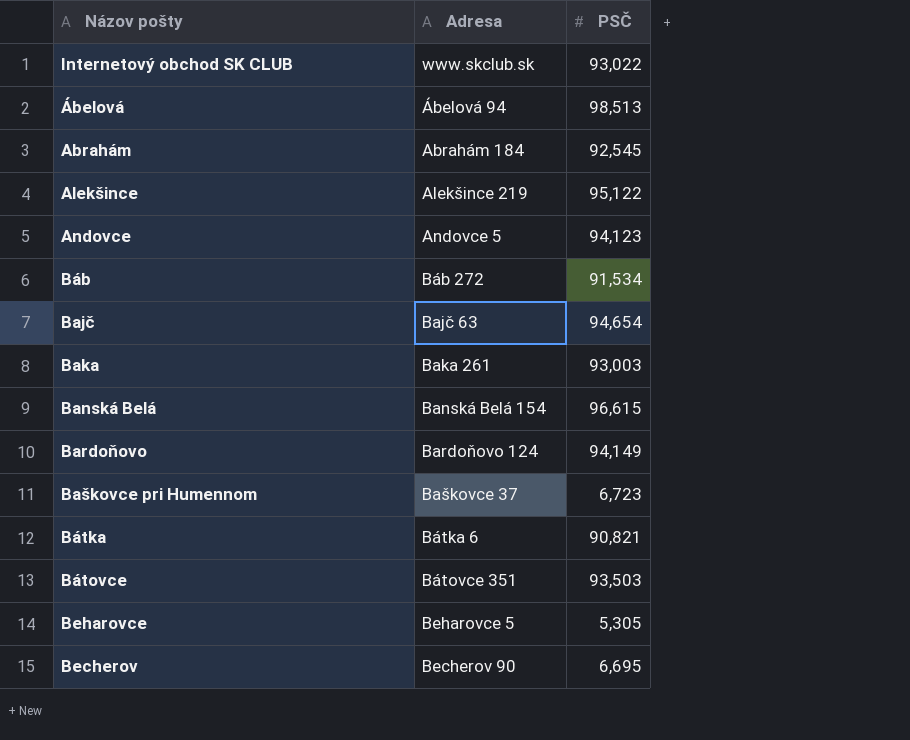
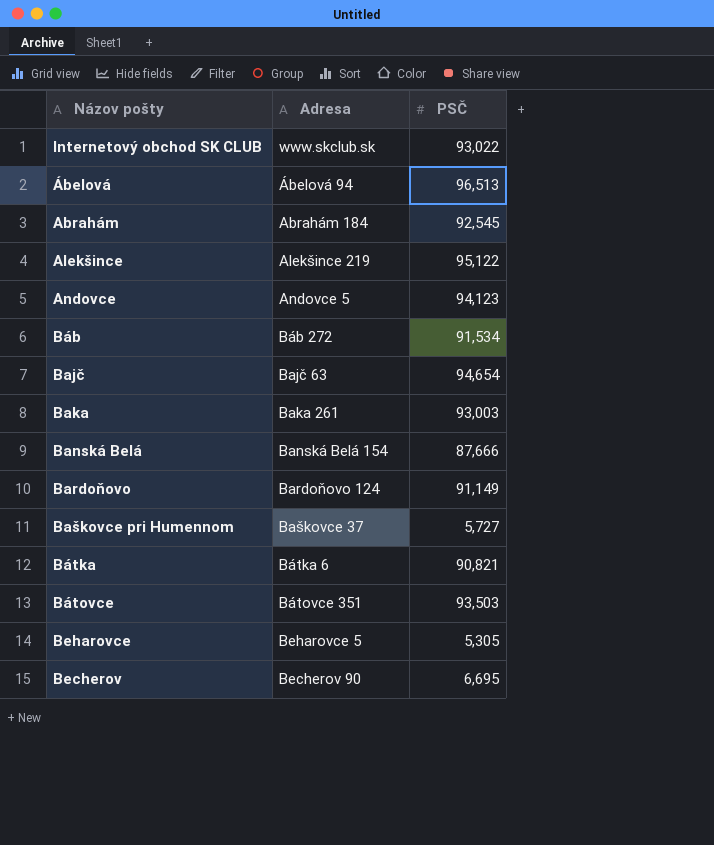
Ábelová | PSČ: 98,513 -> 96,513
Banská Belá | PSČ: 96,615 -> 87,666
Bardoňovo | PSČ: 94,149 -> 91,149
Baškovce pri Humennom | PSČ: 6,723 -> 5,727

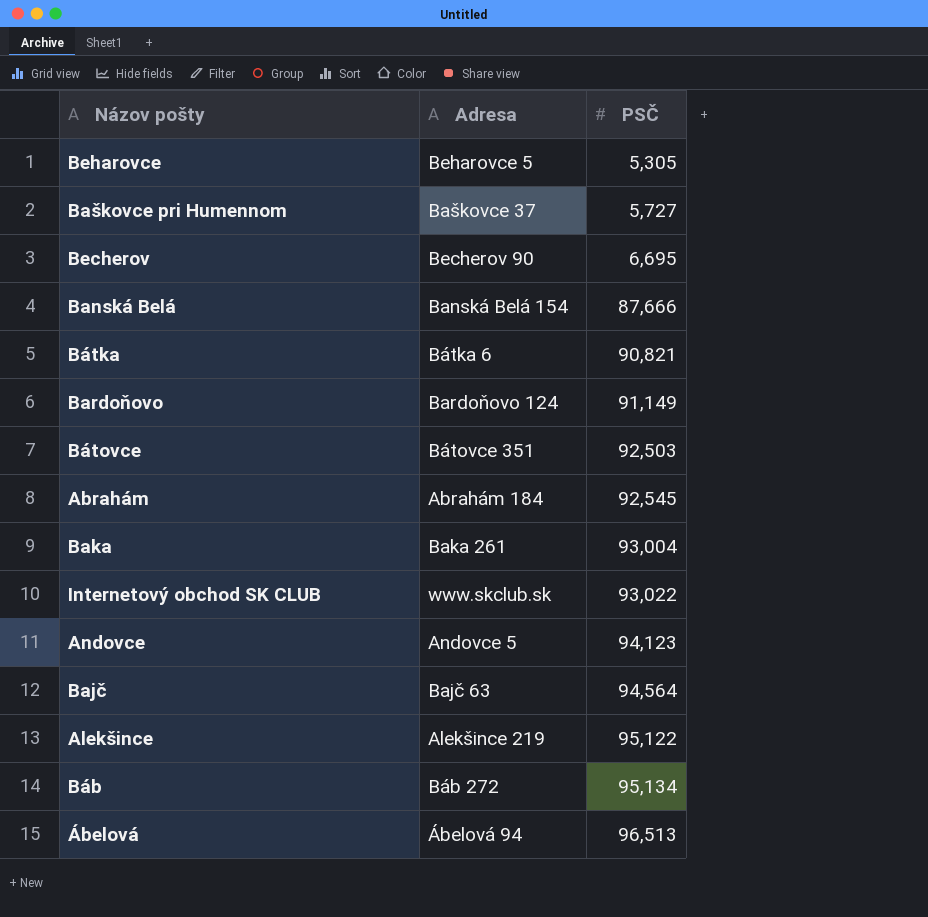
row order: none -> PSČ ascending
Bátovce | PSČ: 93,503 -> 92,503
Baka | PSČ: 93,003 -> 93,004
Bajč | PSČ: 94,654 -> 94,564
Báb | PSČ: 91,534 -> 95,134

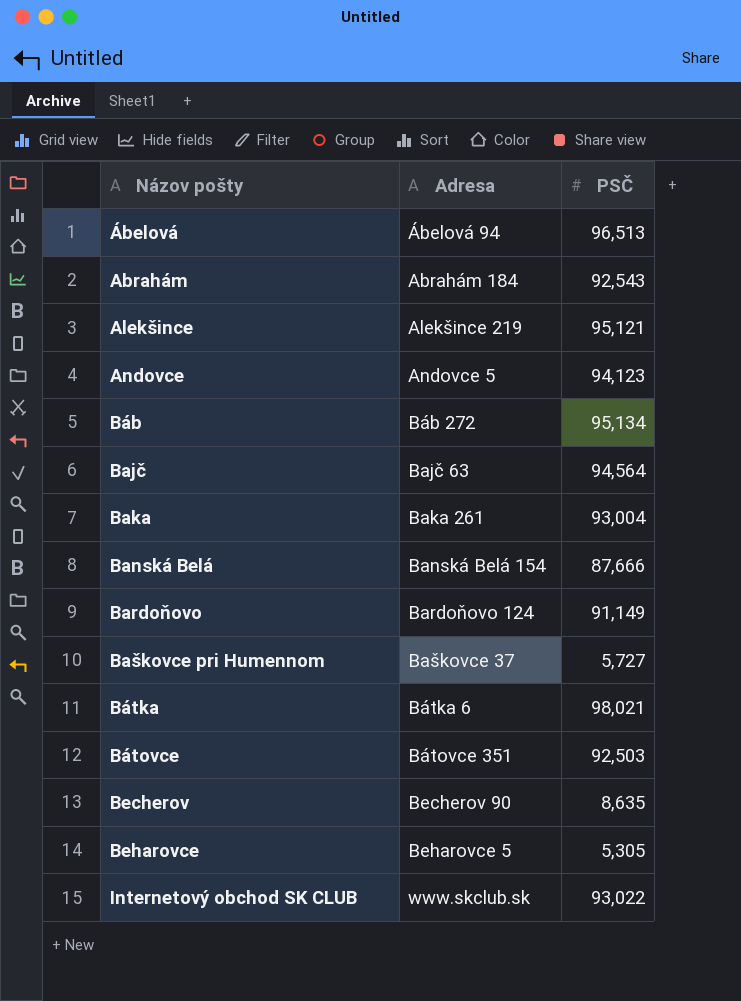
row order: PSČ ascending -> Názov pošty ascending
Abrahám | PSČ: 92,545 -> 92,543
Alekšince | PSČ: 95,122 -> 95,121
Bátka | PSČ: 90,821 -> 98,021
Becherov | PSČ: 6,695 -> 8,635

